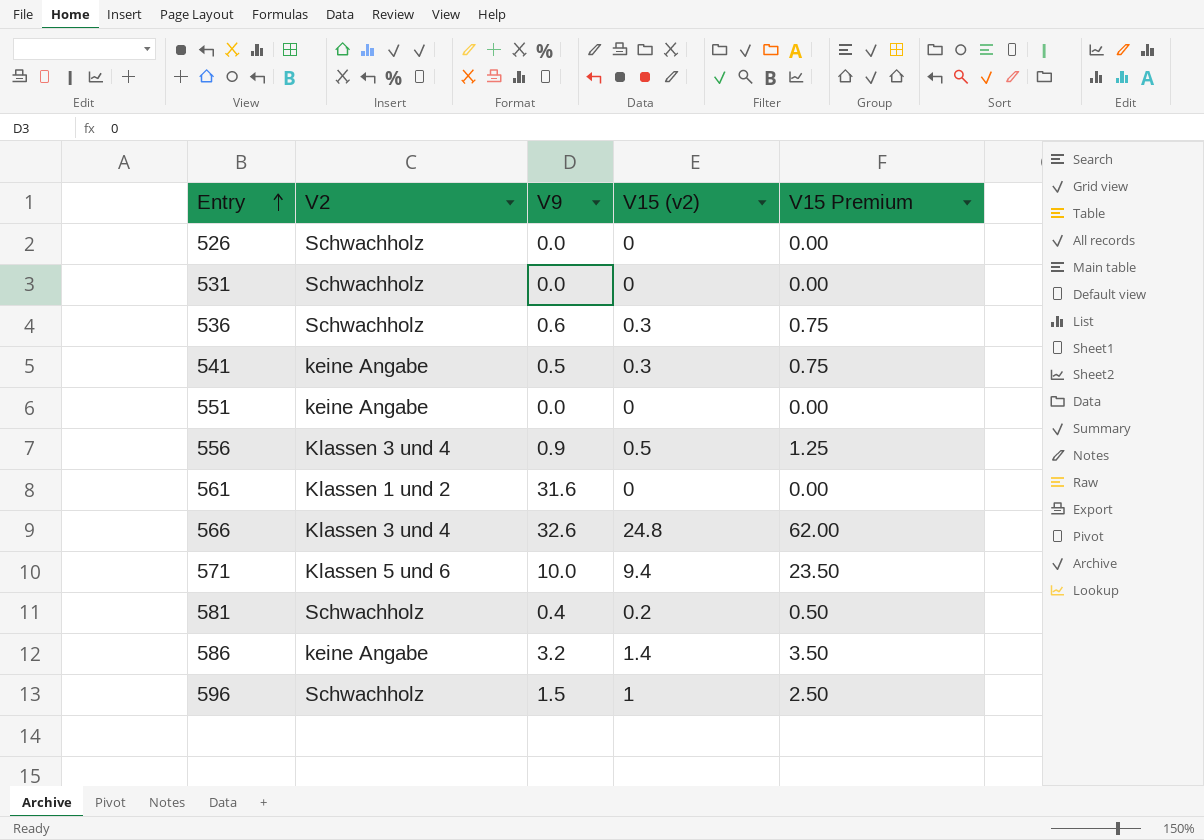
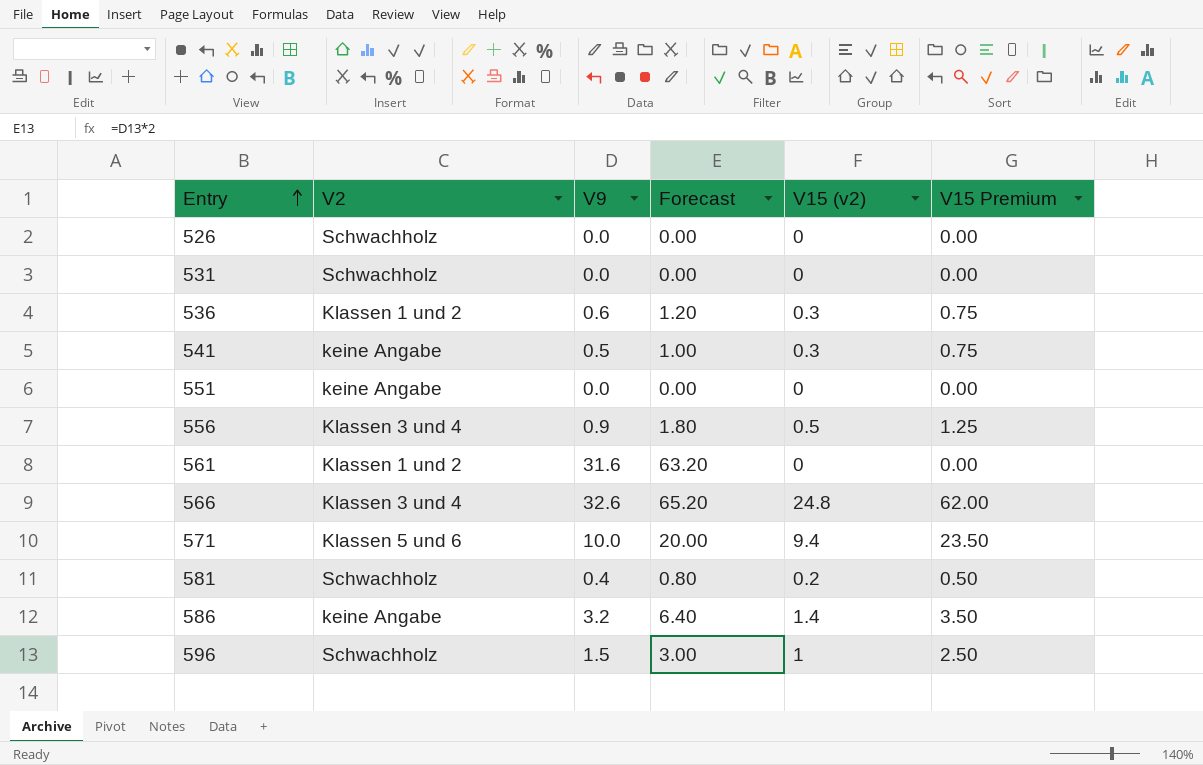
column Forecast | formula: none -> [V9] * 2
536 | V2: Schwachholz -> Klassen 1 und 2

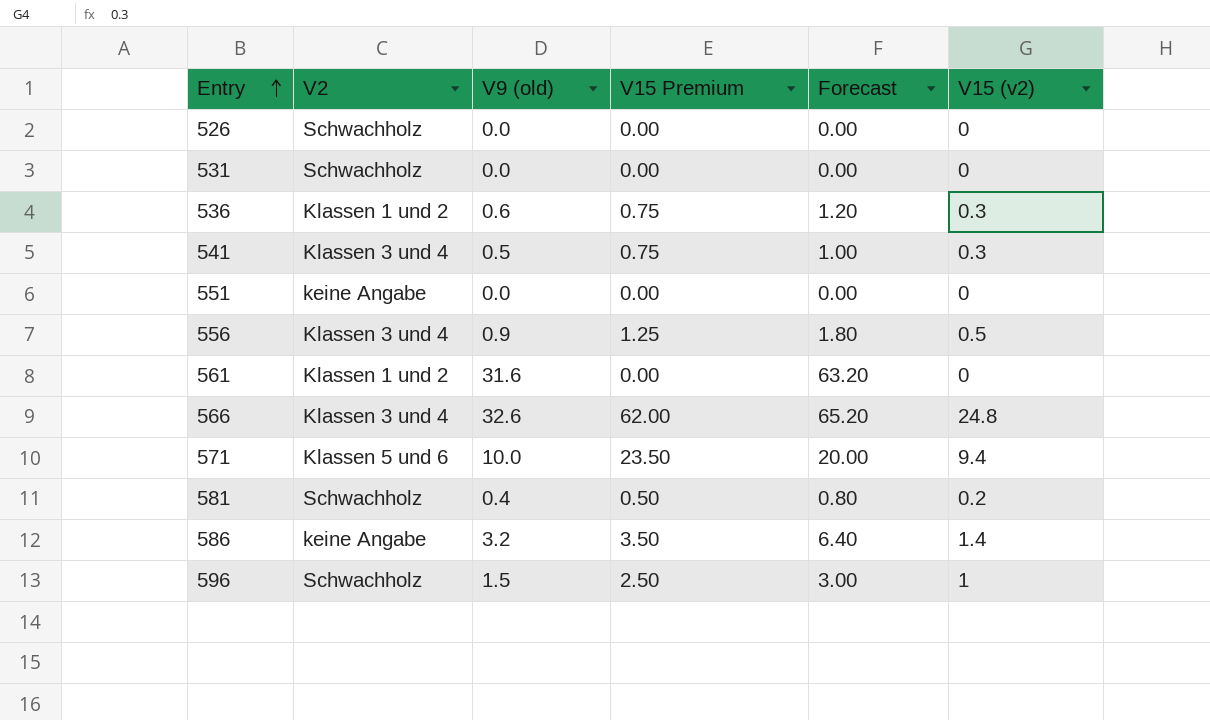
column name: V9 -> V9 (old)
column V15 Premium | position: 6 -> 4
541 | V2: keine Angabe -> Klassen 3 und 4

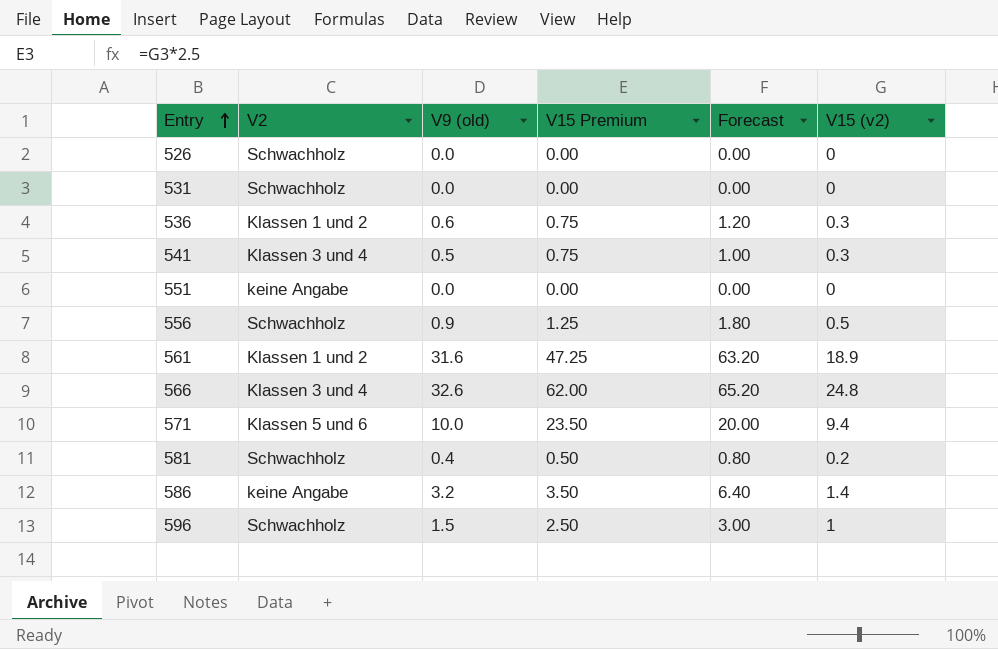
556 | V2: Klassen 3 und 4 -> Schwachholz
561 | V15 Premium: 0.00 -> 47.25
561 | V15 (v2): 0 -> 18.9

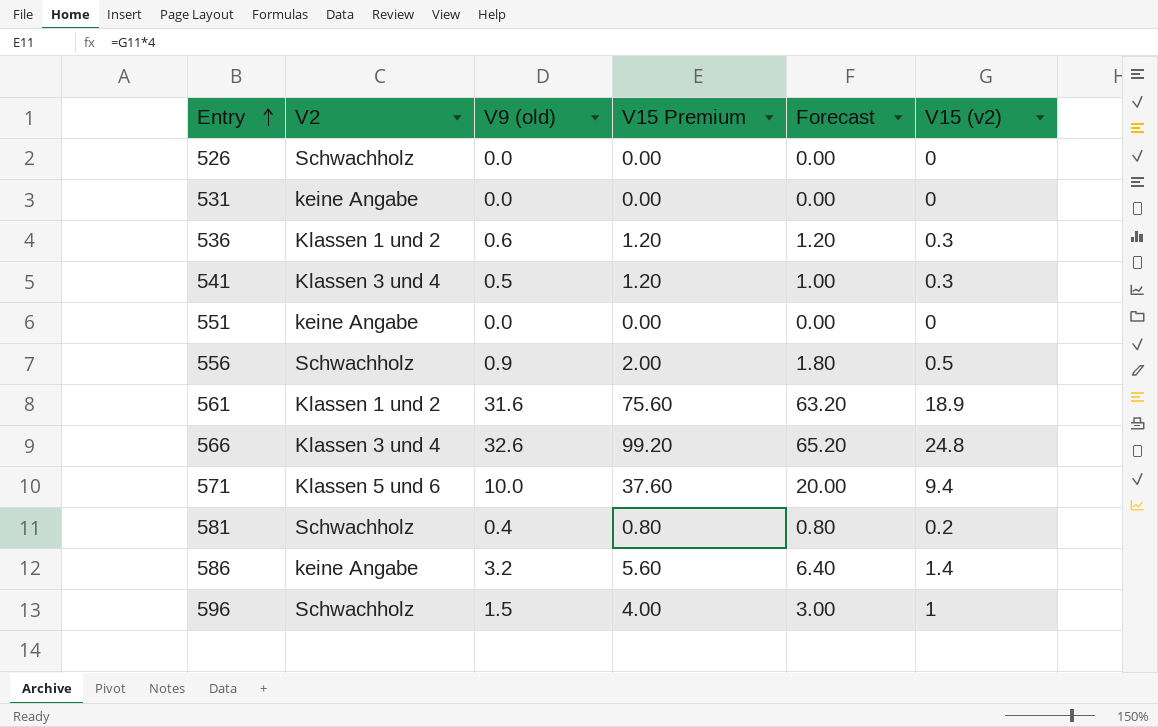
column V15 Premium | formula: [V15 (v2)] * 2.5 -> [V15 (v2)] * 4
531 | V2: Schwachholz -> keine Angabe

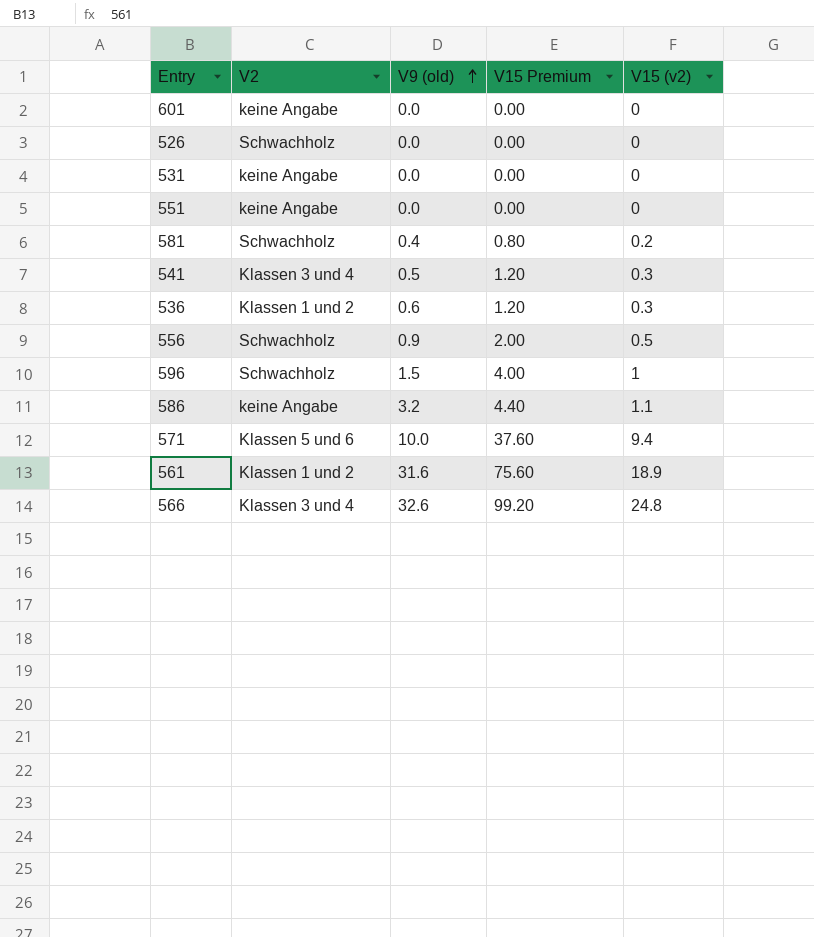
row order: Entry ascending -> V9 (old) ascending
column Forecast | formula: [V9 (old)] * 2 -> none
row 601: none -> keine Angabe | 0.0 | 0.00 | 0
586 | V15 Premium: 5.60 -> 4.40
586 | V15 (v2): 1.4 -> 1.1

